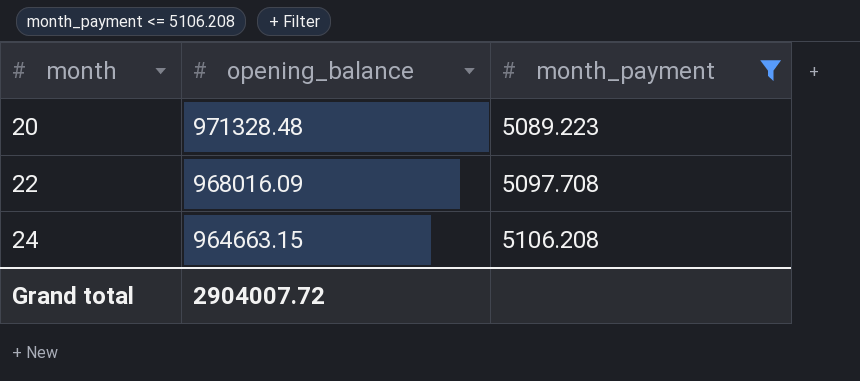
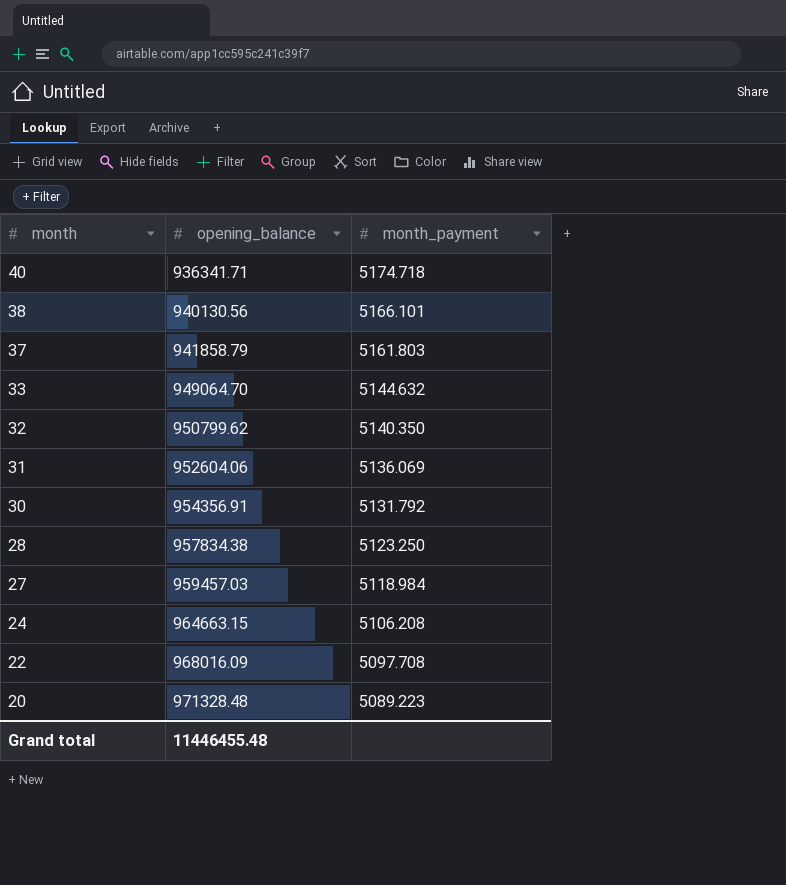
filter: month_payment <= 5106.208 -> none
row order: month ascending -> month descending
Grand total | opening_balance: 2904007.72 -> 11446455.48

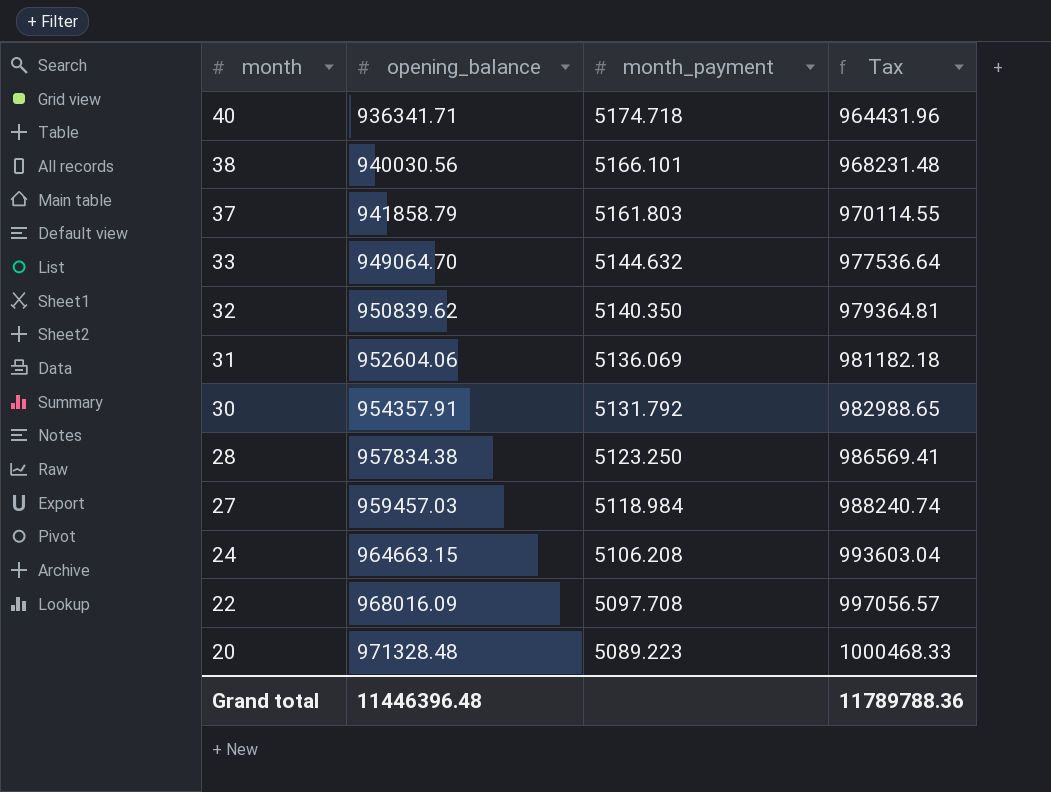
column Tax | formula: none -> [opening_balance] * 1.03
38 | opening_balance: 940130.56 -> 940030.56
32 | opening_balance: 950799.62 -> 950839.62
30 | opening_balance: 954356.91 -> 954357.91
Grand total | opening_balance: 11446455.48 -> 11446396.48

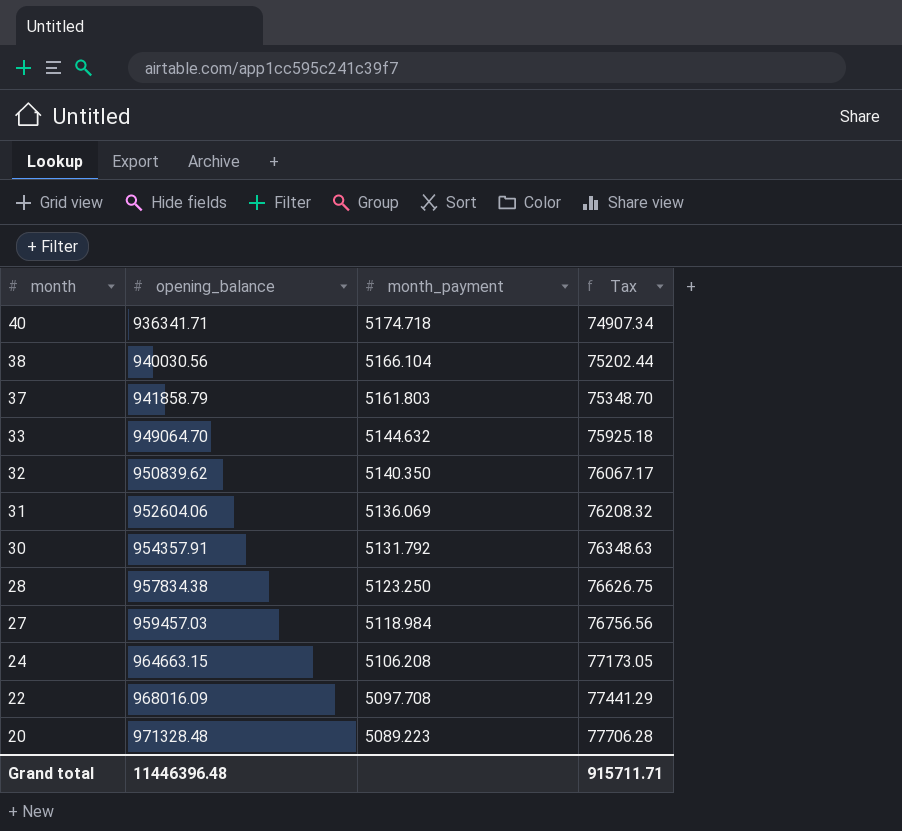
column Tax | formula: [opening_balance] * 1.03 -> [opening_balance] * 0.08
38 | month_payment: 5166.101 -> 5166.104
Grand total | Tax: 11789788.36 -> 915711.71

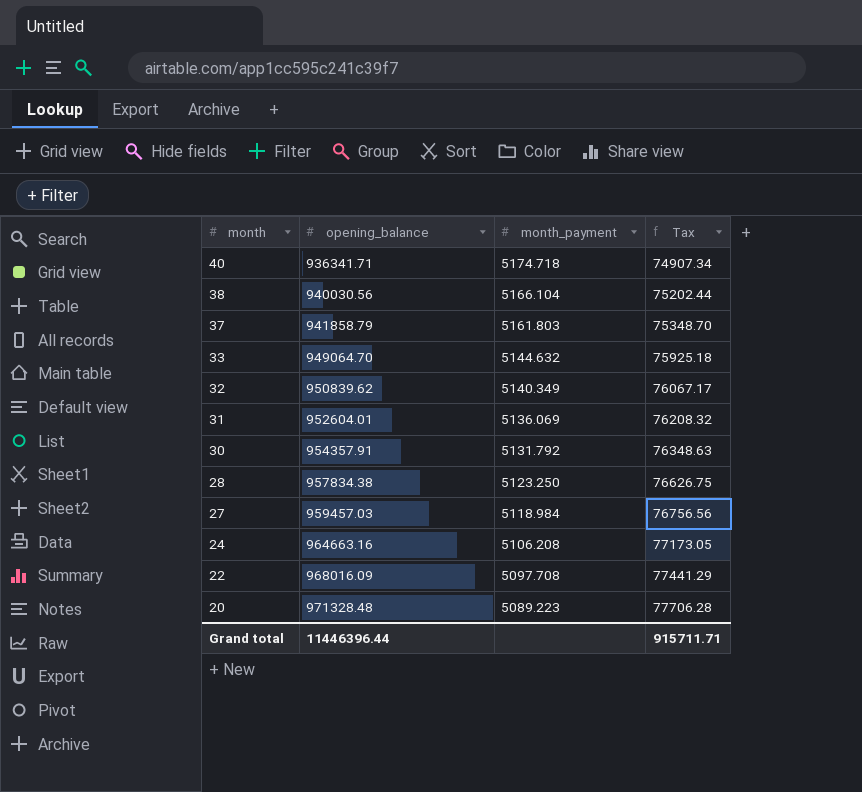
32 | month_payment: 5140.350 -> 5140.349
31 | opening_balance: 952604.06 -> 952604.01
24 | opening_balance: 964663.15 -> 964663.16
Grand total | opening_balance: 11446396.48 -> 11446396.44

